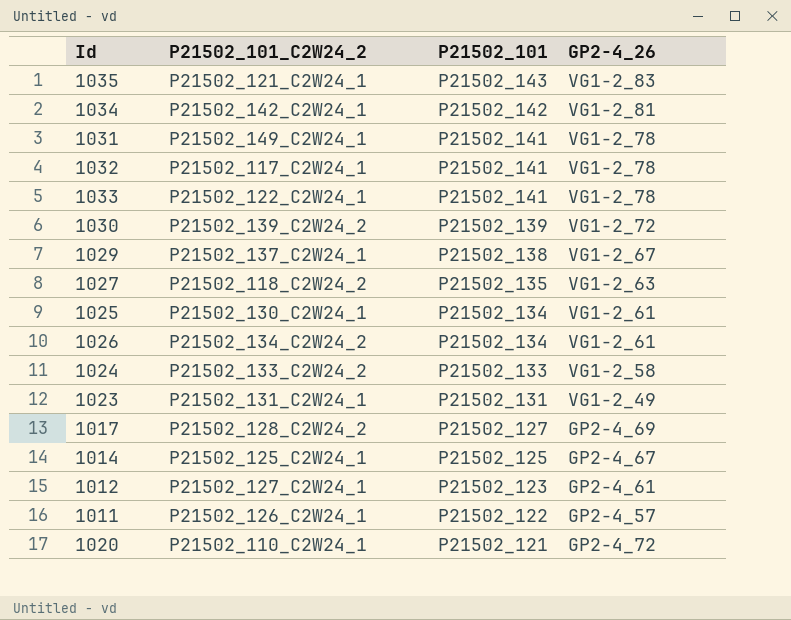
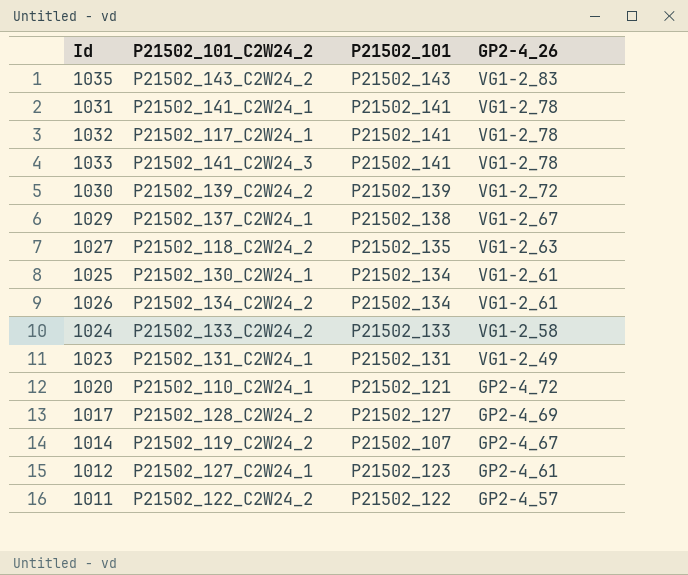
row order: P21502_101 descending -> GP2-4_26 descending
row 1034: P21502_142_C2W24_1 | P21502_142 | VG1-2_81 -> none
1035 | P21502_101_C2W24_2: P21502_121_C2W24_1 -> P21502_143_C2W24_2
1031 | P21502_101_C2W24_2: P21502_149_C2W24_1 -> P21502_141_C2W24_1
1033 | P21502_101_C2W24_2: P21502_122_C2W24_1 -> P21502_141_C2W24_3
1014 | P21502_101_C2W24_2: P21502_125_C2W24_1 -> P21502_119_C2W24_2
1014 | P21502_101: P21502_125 -> P21502_107
1011 | P21502_101_C2W24_2: P21502_126_C2W24_1 -> P21502_122_C2W24_2

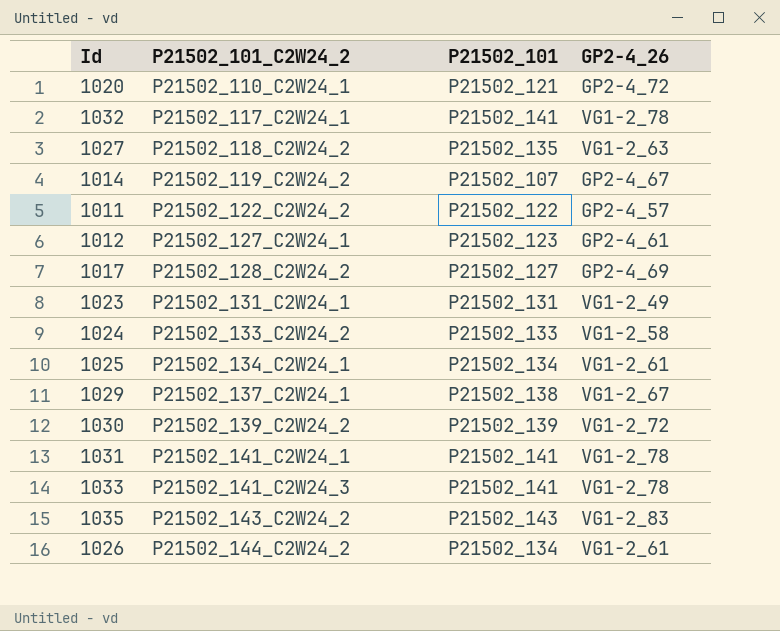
row order: GP2-4_26 descending -> P21502_101_C2W24_2 ascending
1025 | P21502_101_C2W24_2: P21502_130_C2W24_1 -> P21502_134_C2W24_1
1026 | P21502_101_C2W24_2: P21502_134_C2W24_2 -> P21502_144_C2W24_2

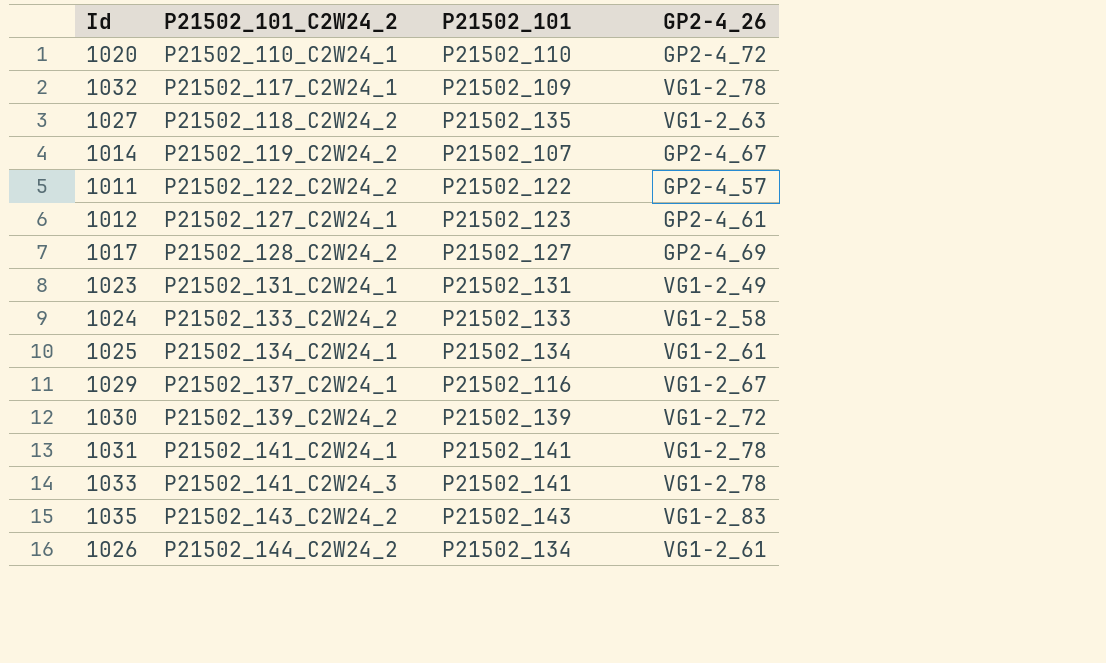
1020 | P21502_101: P21502_121 -> P21502_110
1032 | P21502_101: P21502_141 -> P21502_109
1029 | P21502_101: P21502_138 -> P21502_116

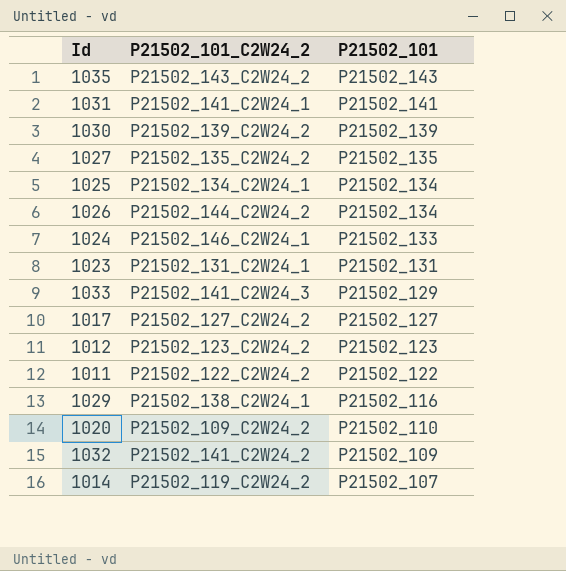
row order: P21502_101_C2W24_2 ascending -> P21502_101 descending
column GP2-4_26 | position: 4 -> none
1027 | P21502_101_C2W24_2: P21502_118_C2W24_2 -> P21502_135_C2W24_2
1024 | P21502_101_C2W24_2: P21502_133_C2W24_2 -> P21502_146_C2W24_1
1033 | P21502_101: P21502_141 -> P21502_129
1017 | P21502_101_C2W24_2: P21502_128_C2W24_2 -> P21502_127_C2W24_2
1012 | P21502_101_C2W24_2: P21502_127_C2W24_1 -> P21502_123_C2W24_2
1029 | P21502_101_C2W24_2: P21502_137_C2W24_1 -> P21502_138_C2W24_1
1020 | P21502_101_C2W24_2: P21502_110_C2W24_1 -> P21502_109_C2W24_2
1032 | P21502_101_C2W24_2: P21502_117_C2W24_1 -> P21502_141_C2W24_2

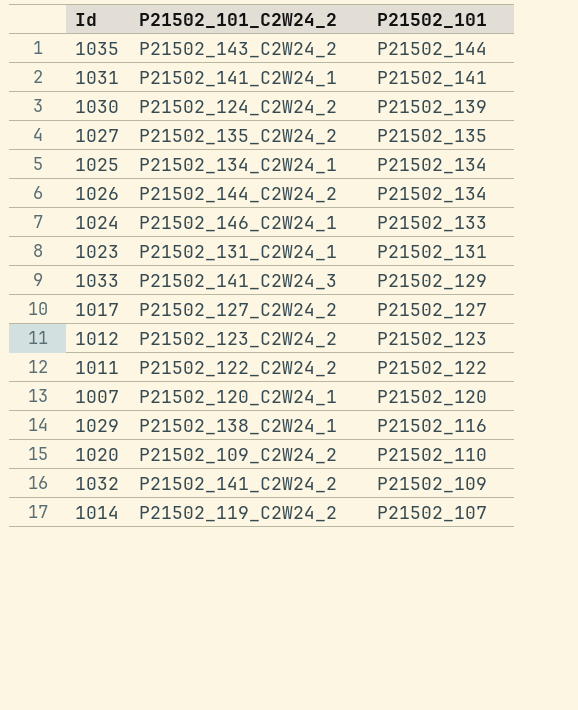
1035 | P21502_101: P21502_143 -> P21502_144
1030 | P21502_101_C2W24_2: P21502_139_C2W24_2 -> P21502_124_C2W24_2
row 1007: none -> P21502_120_C2W24_1 | P21502_120

